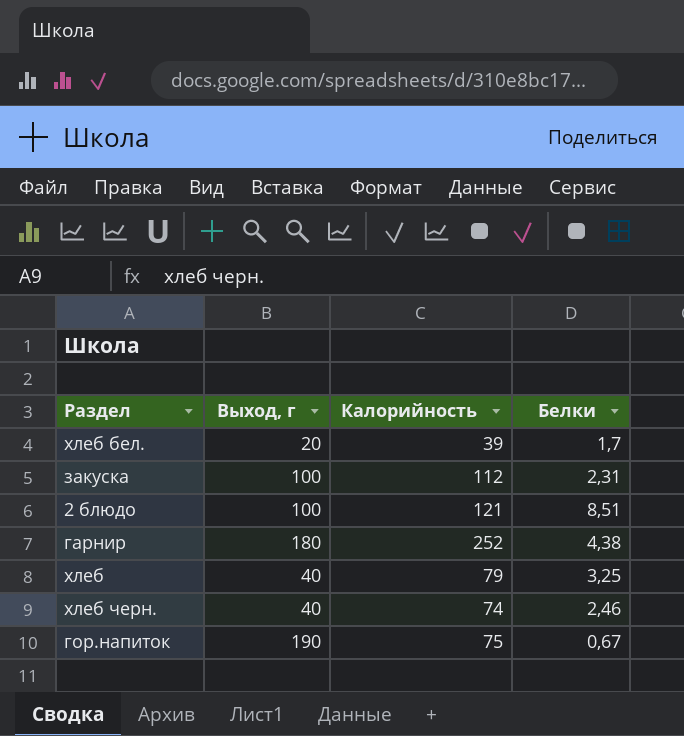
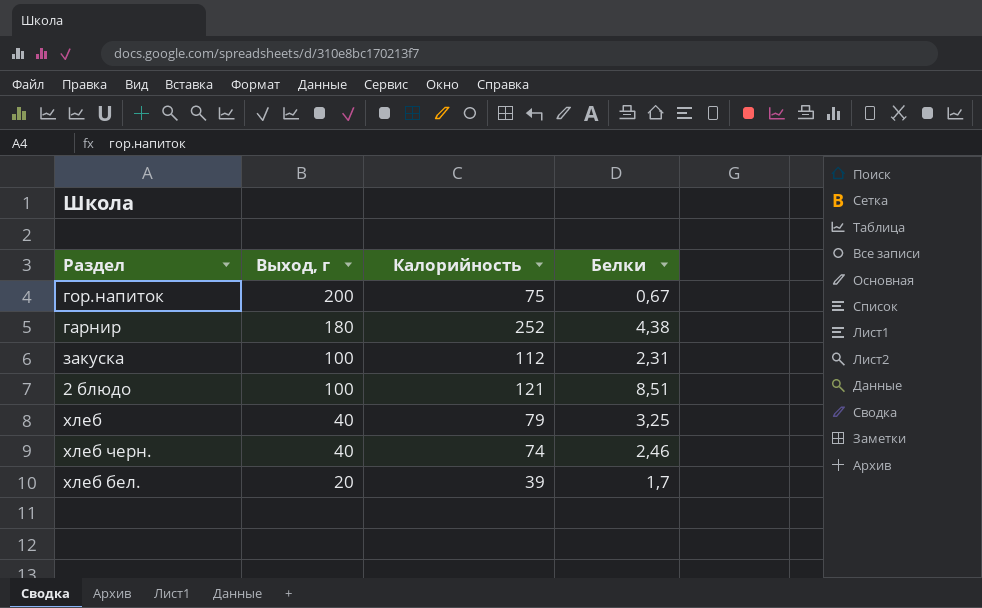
row order: none -> Выход, г descending
гор.напиток | Выход, г: 190 -> 200

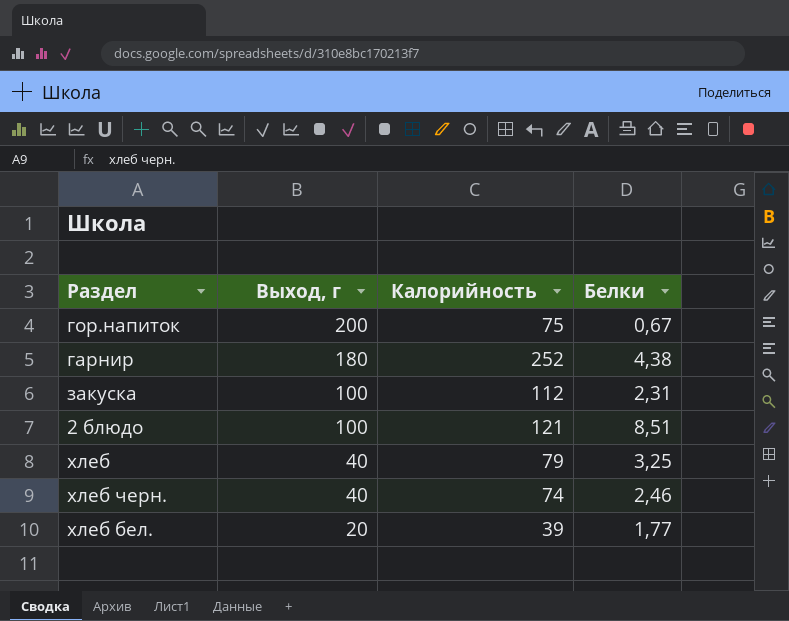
хлеб бел. | Белки: 1,7 -> 1,77

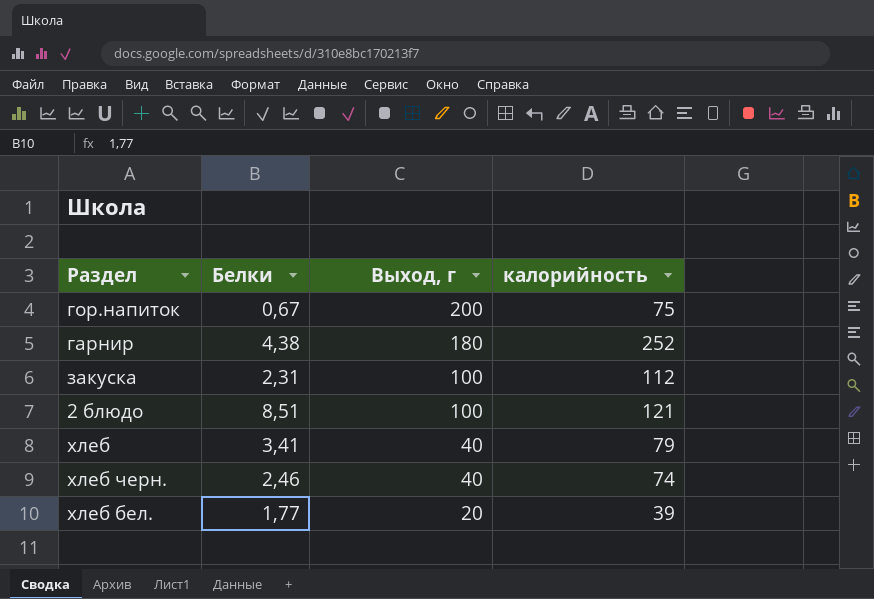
column Белки | position: 4 -> 2
column name: Калорийность -> калорийность
хлеб | Белки: 3,25 -> 3,41

